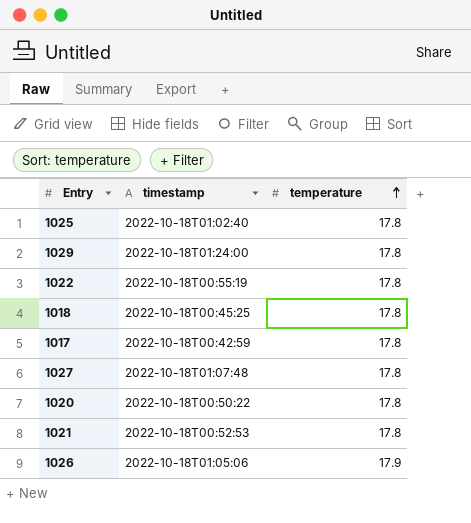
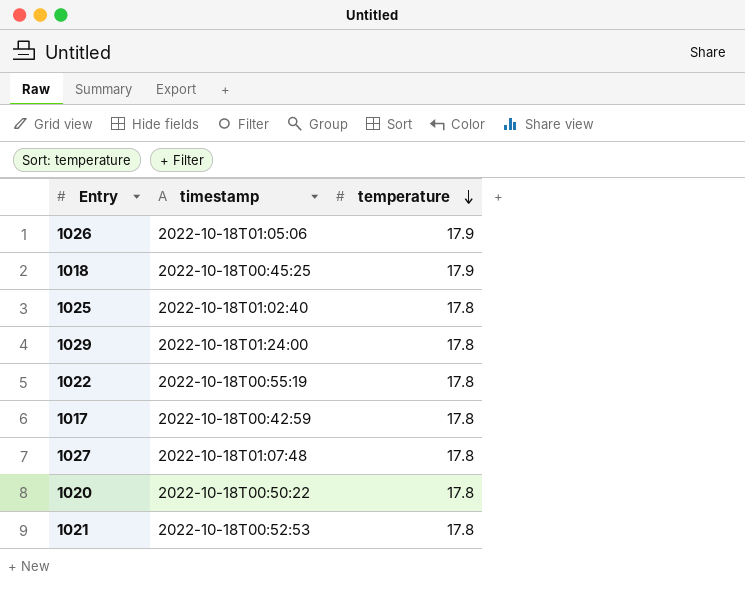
row order: temperature ascending -> temperature descending
1018 | temperature: 17.8 -> 17.9

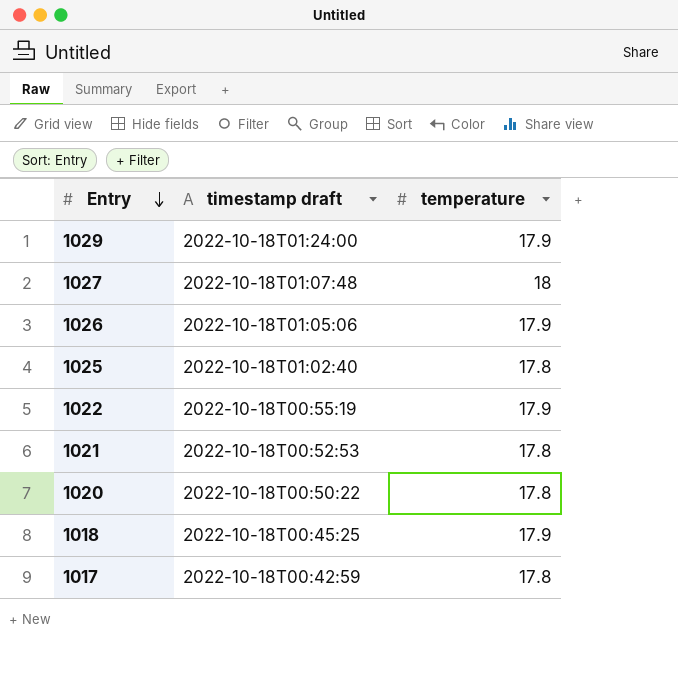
row order: temperature descending -> Entry descending
column name: timestamp -> timestamp draft
1029 | temperature: 17.8 -> 17.9
1027 | temperature: 17.8 -> 18
1022 | temperature: 17.8 -> 17.9

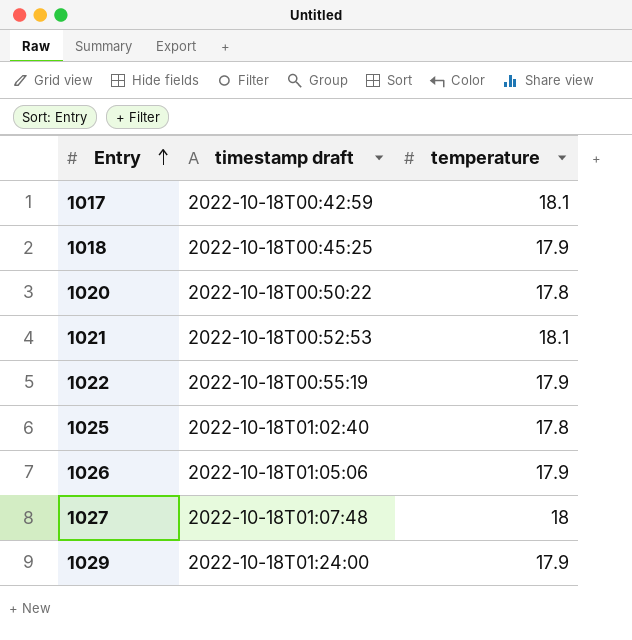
row order: Entry descending -> Entry ascending
1017 | temperature: 17.8 -> 18.1
1021 | temperature: 17.8 -> 18.1

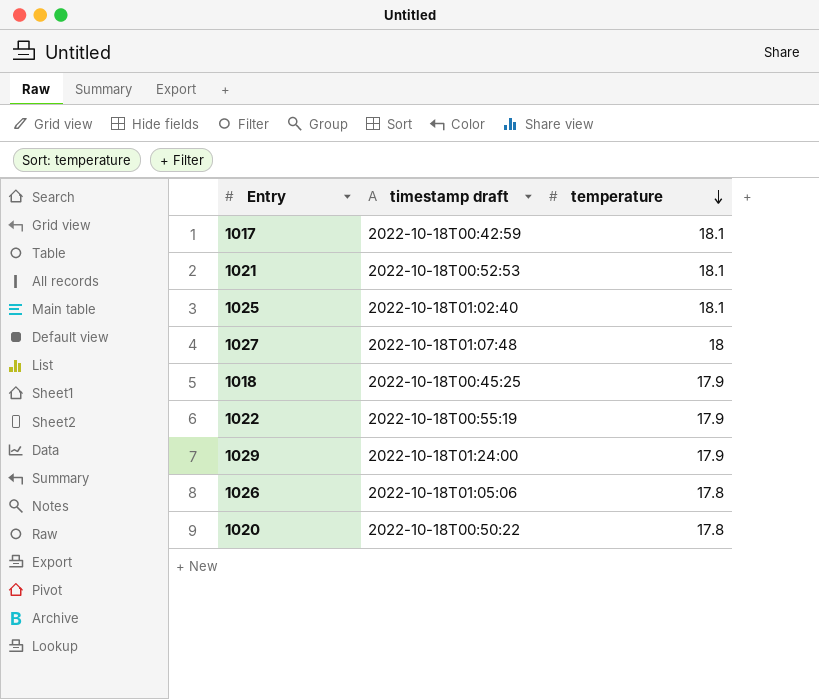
row order: Entry ascending -> temperature descending
1025 | temperature: 17.8 -> 18.1
1026 | temperature: 17.9 -> 17.8

